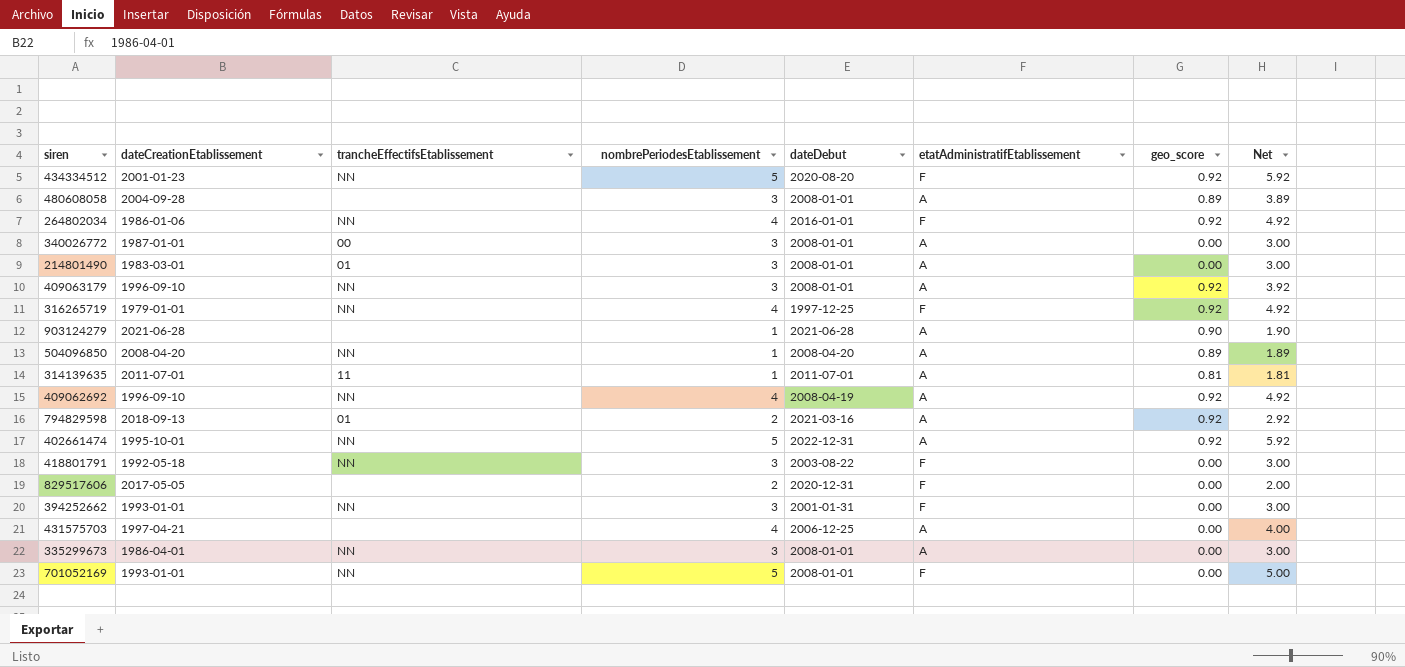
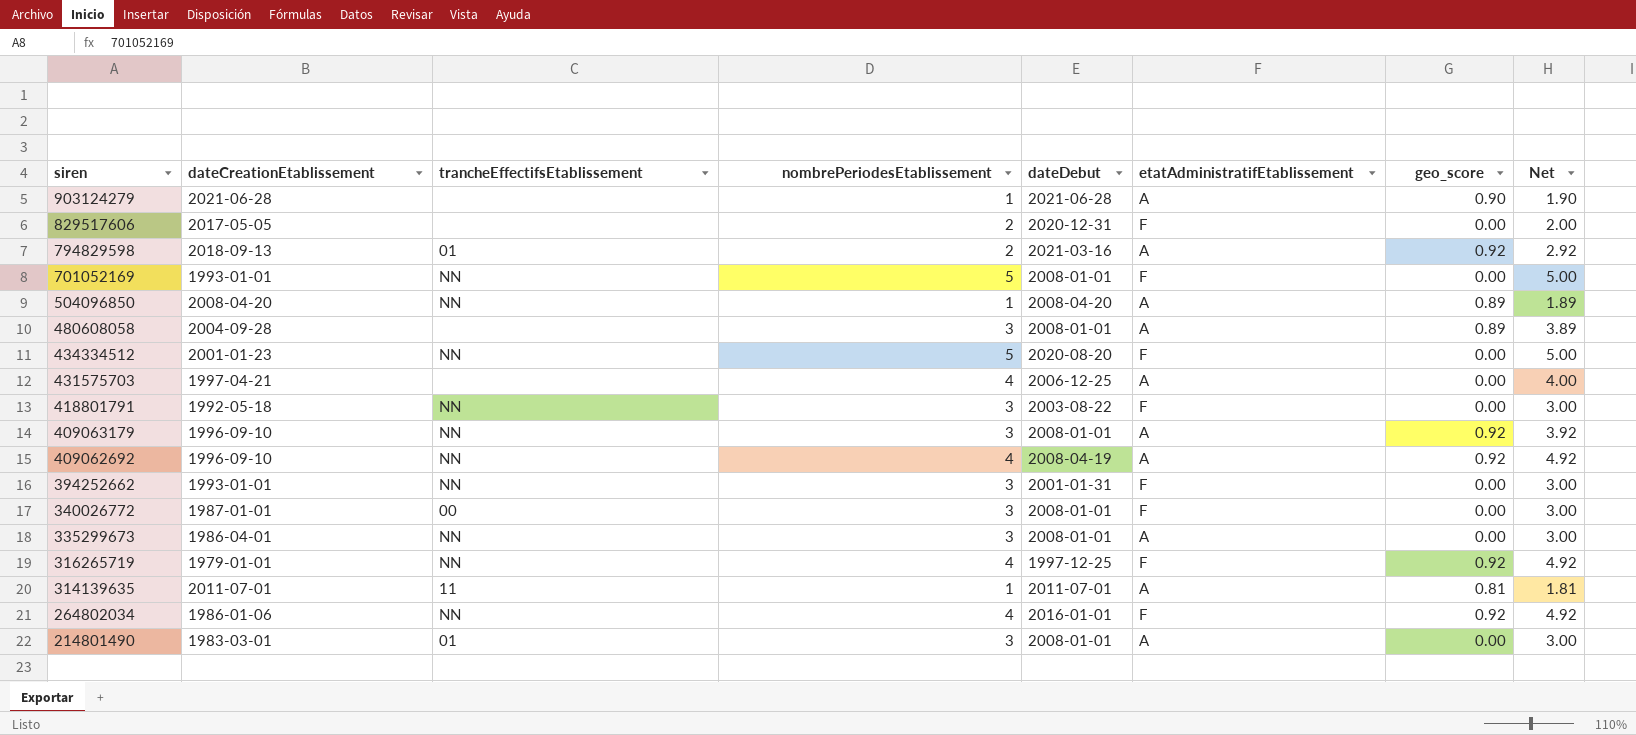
row order: none -> siren descending
row 402661474: 1995-10-01 | NN | 5 | 2022-12-31 | A | 0.92 | 5.92 -> none
434334512 | geo_score: 0.92 -> 0.00
434334512 | Net: 5.92 -> 5.00
340026772 | etatAdministratifEtablissement: A -> F

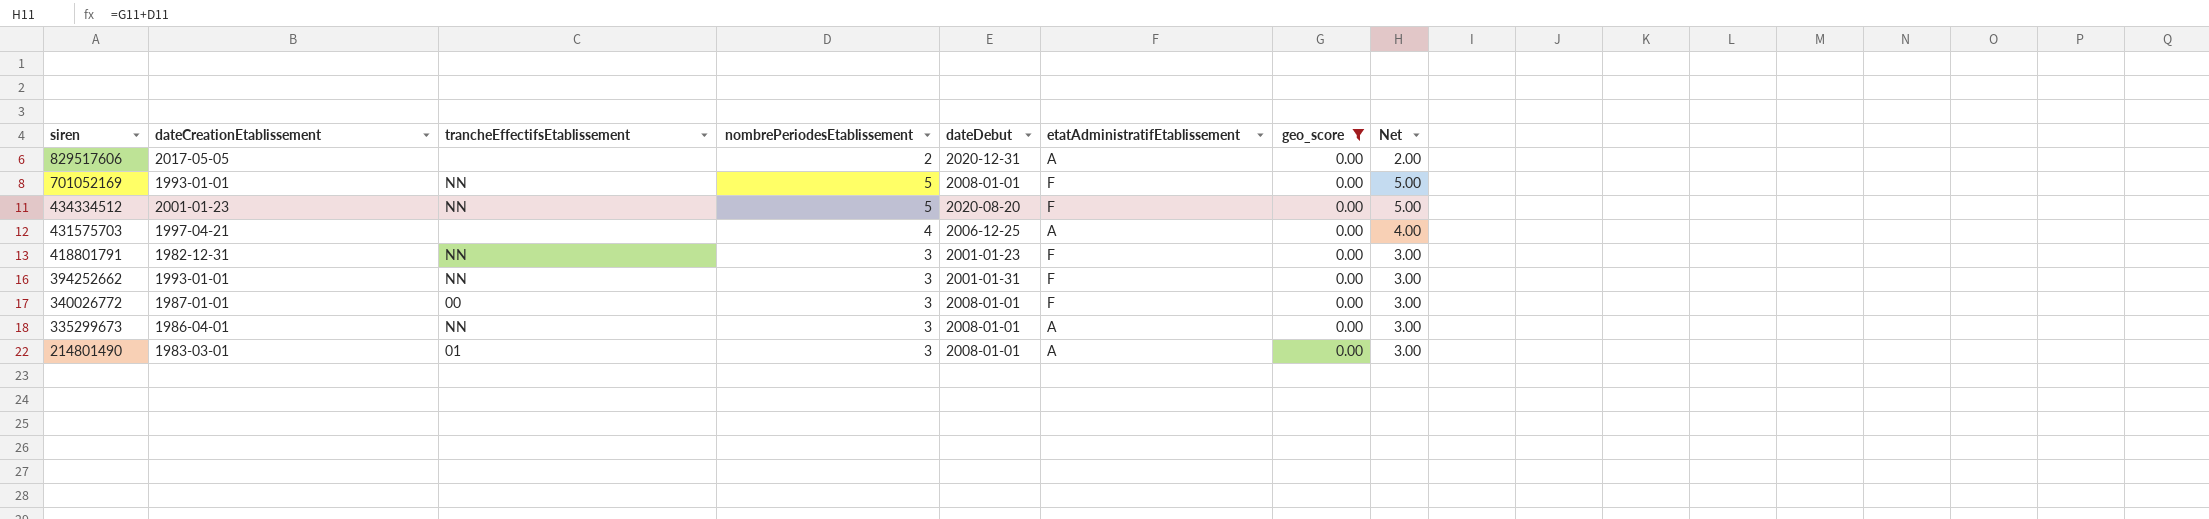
filter: none -> geo_score = 0.00
829517606 | etatAdministratifEtablissement: F -> A
418801791 | dateCreationEtablissement: 1992-05-18 -> 1982-12-31
418801791 | dateDebut: 2003-08-22 -> 2001-01-23

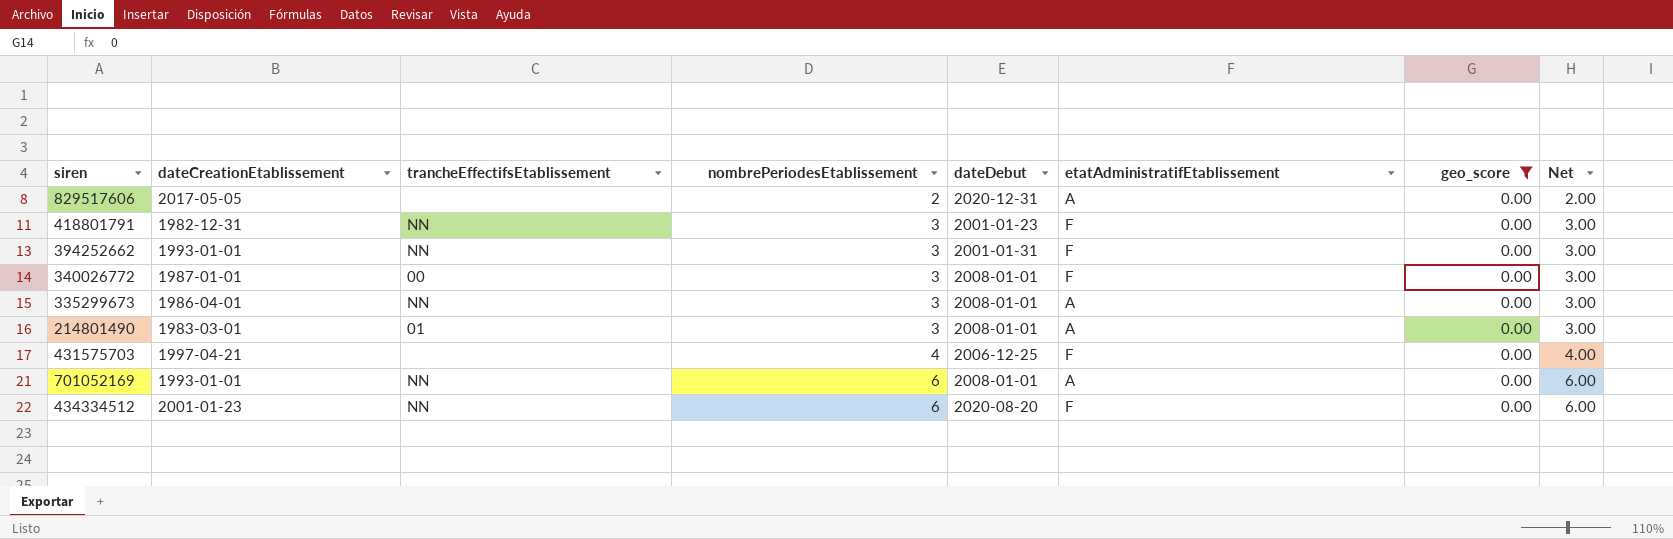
row order: siren descending -> nombrePeriodesEtablissement ascending
431575703 | etatAdministratifEtablissement: A -> F
701052169 | nombrePeriodesEtablissement: 5 -> 6
701052169 | etatAdministratifEtablissement: F -> A
701052169 | Net: 5.00 -> 6.00
434334512 | nombrePeriodesEtablissement: 5 -> 6
434334512 | Net: 5.00 -> 6.00

